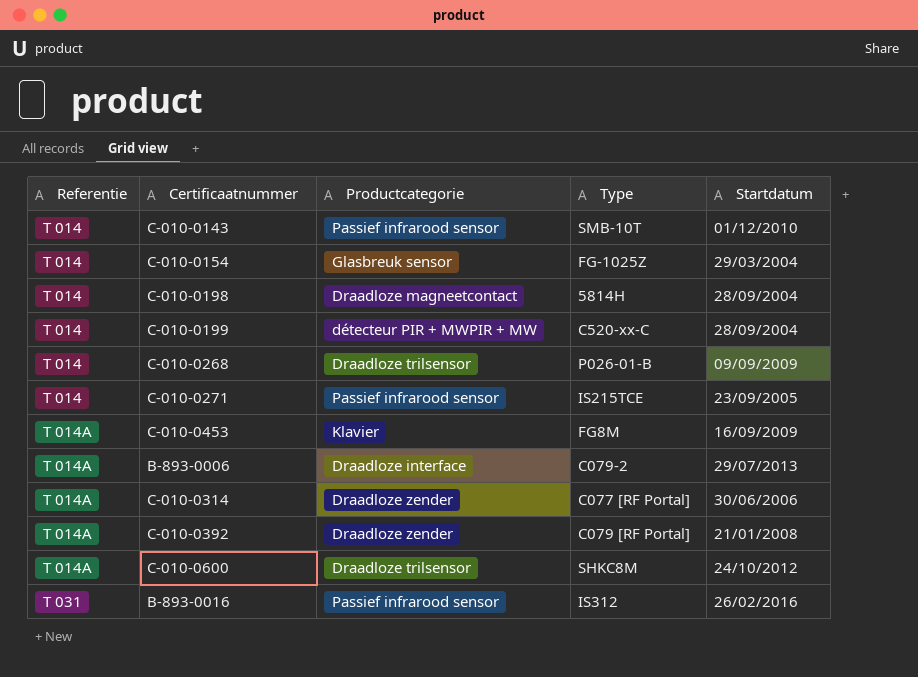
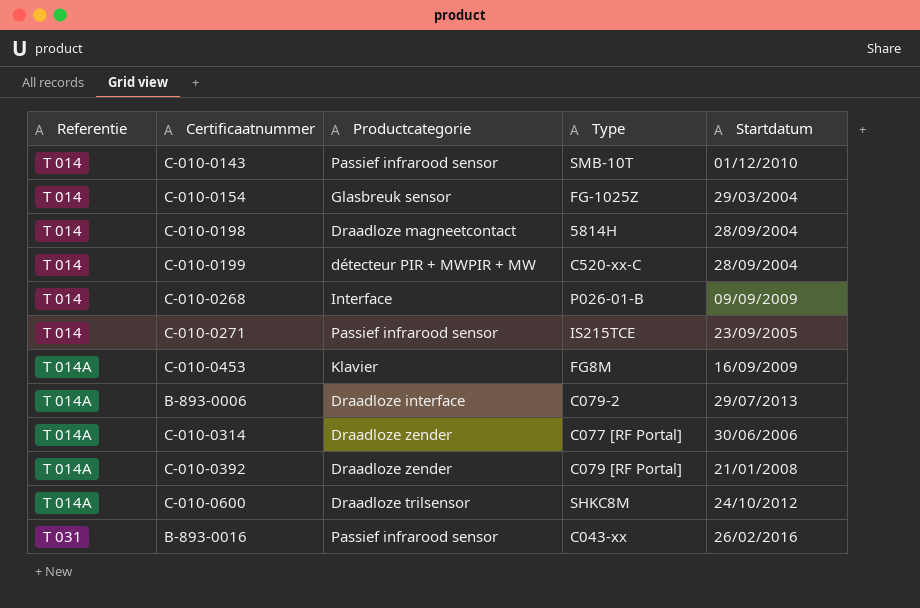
C-010-0268 | Productcategorie: Draadloze trilsensor -> Interface
B-893-0016 | Type: IS312 -> C043-xx

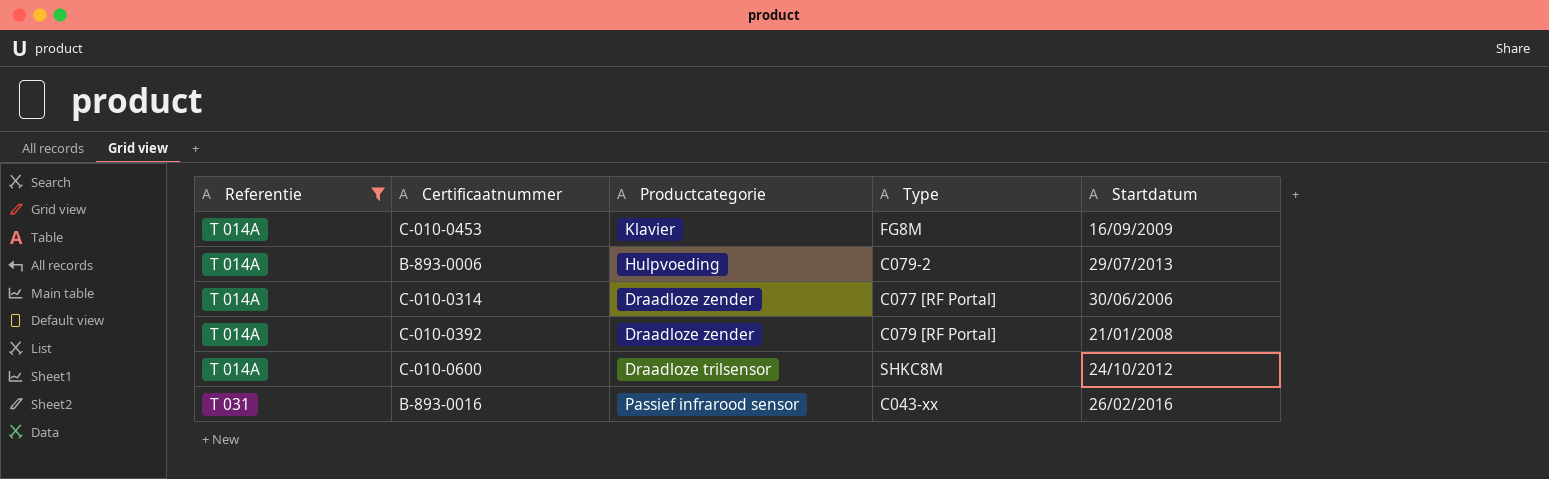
filter: none -> Referentie != T 014
B-893-0006 | Productcategorie: Draadloze interface -> Hulpvoeding

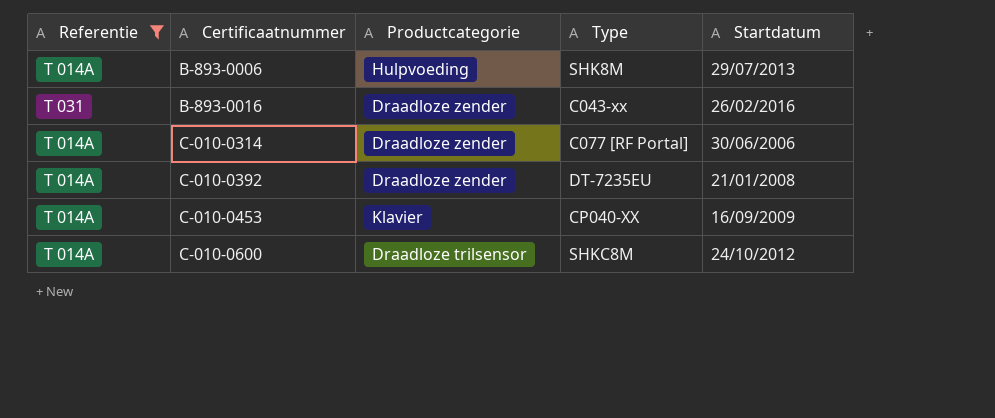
row order: Referentie ascending -> Certificaatnummer ascending
B-893-0006 | Type: C079-2 -> SHK8M
B-893-0016 | Productcategorie: Passief infrarood sensor -> Draadloze zender
C-010-0392 | Type: C079 [RF Portal] -> DT-7235EU
C-010-0453 | Type: FG8M -> CP040-XX

